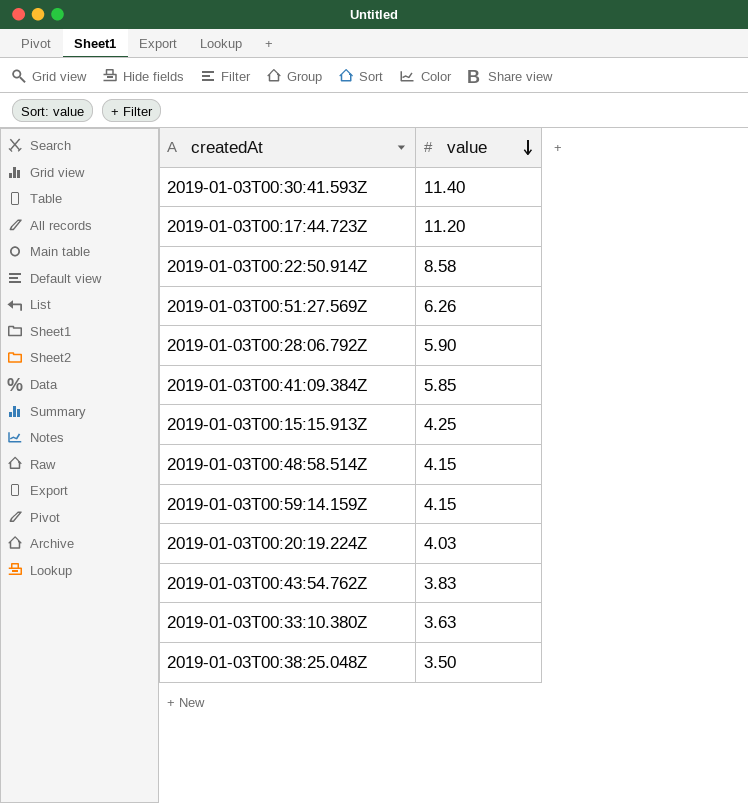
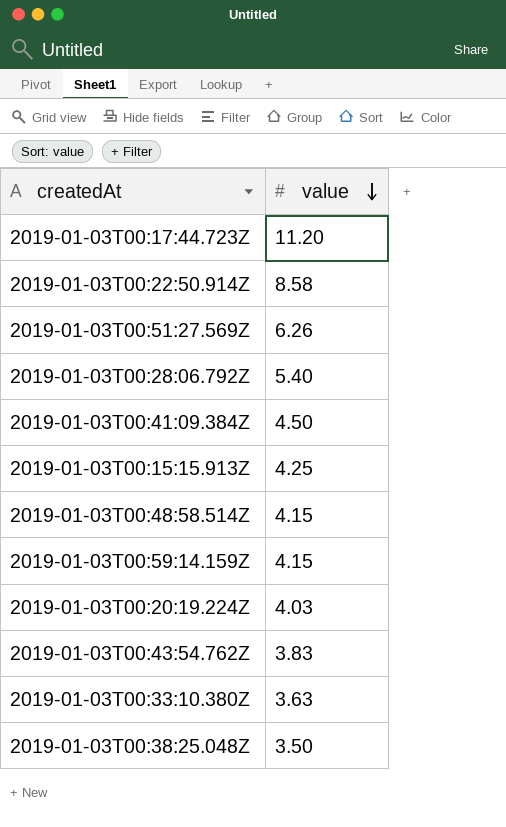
row 2019-01-03T00:30:41.593Z: 11.40 -> none
2019-01-03T00:28:06.792Z | value: 5.90 -> 5.40
2019-01-03T00:41:09.384Z | value: 5.85 -> 4.50

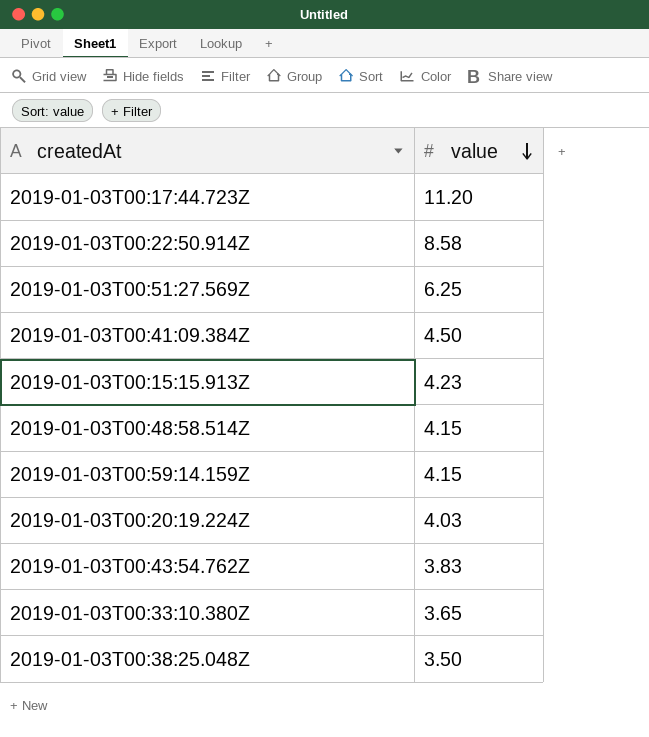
row 2019-01-03T00:28:06.792Z: 5.40 -> none
2019-01-03T00:51:27.569Z | value: 6.26 -> 6.25
2019-01-03T00:15:15.913Z | value: 4.25 -> 4.23
2019-01-03T00:33:10.380Z | value: 3.63 -> 3.65

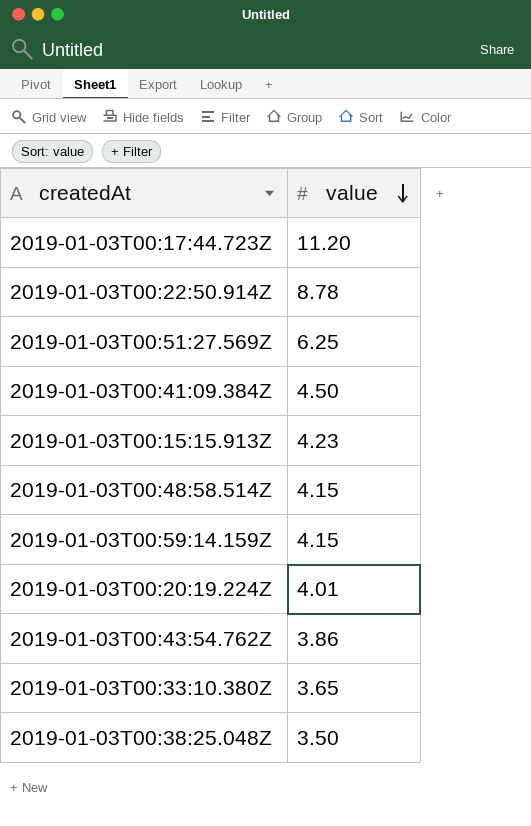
2019-01-03T00:22:50.914Z | value: 8.58 -> 8.78
2019-01-03T00:20:19.224Z | value: 4.03 -> 4.01
2019-01-03T00:43:54.762Z | value: 3.83 -> 3.86

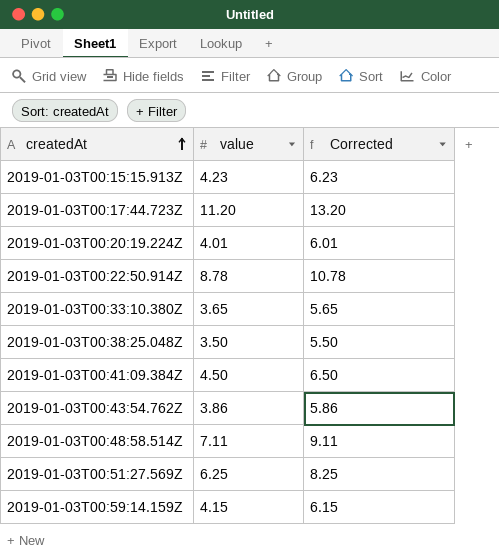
row order: value descending -> createdAt ascending
column Corrected | formula: none -> [value] + 2
2019-01-03T00:48:58.514Z | value: 4.15 -> 7.11

